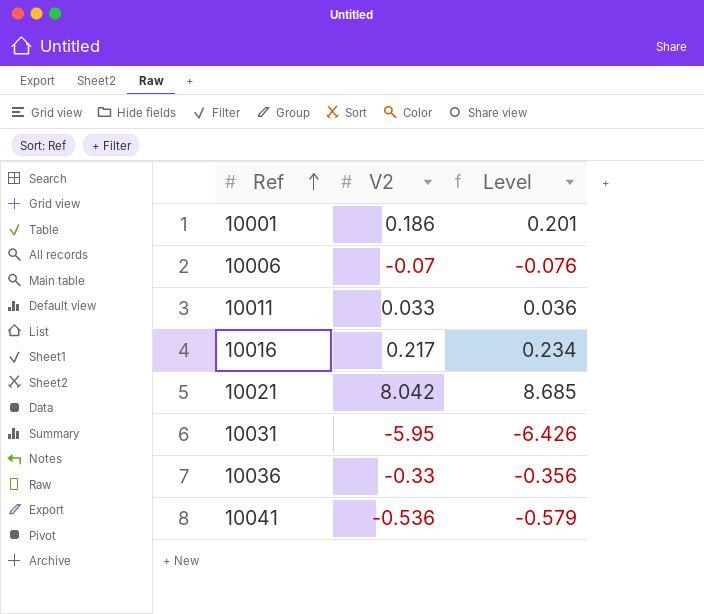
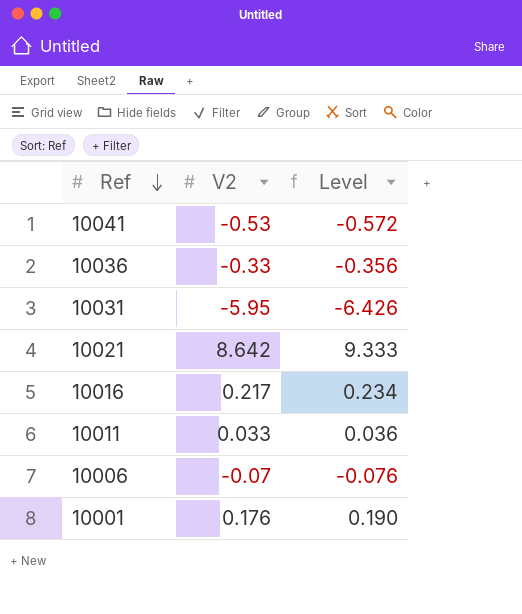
row order: Ref ascending -> Ref descending
10041 | V2: -0.536 -> -0.53
10041 | Level: -0.579 -> -0.572
10021 | V2: 8.042 -> 8.642
10021 | Level: 8.685 -> 9.333
10001 | V2: 0.186 -> 0.176
10001 | Level: 0.201 -> 0.190

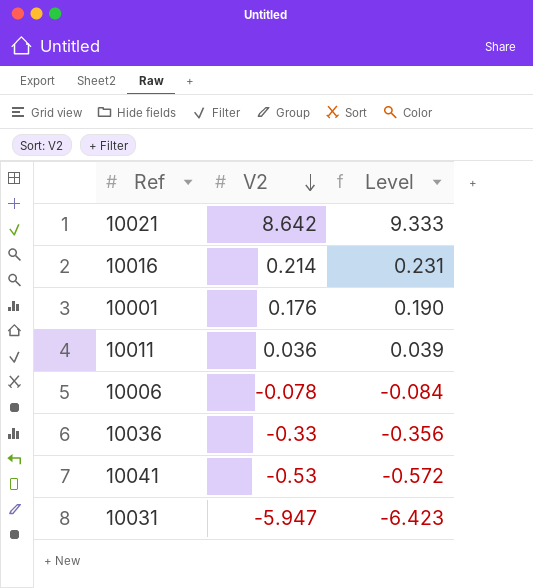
row order: Ref descending -> V2 descending
10016 | V2: 0.217 -> 0.214
10016 | Level: 0.234 -> 0.231
10011 | V2: 0.033 -> 0.036
10011 | Level: 0.036 -> 0.039
10006 | V2: -0.07 -> -0.078
10006 | Level: -0.076 -> -0.084
10031 | V2: -5.95 -> -5.947
10031 | Level: -6.426 -> -6.423

